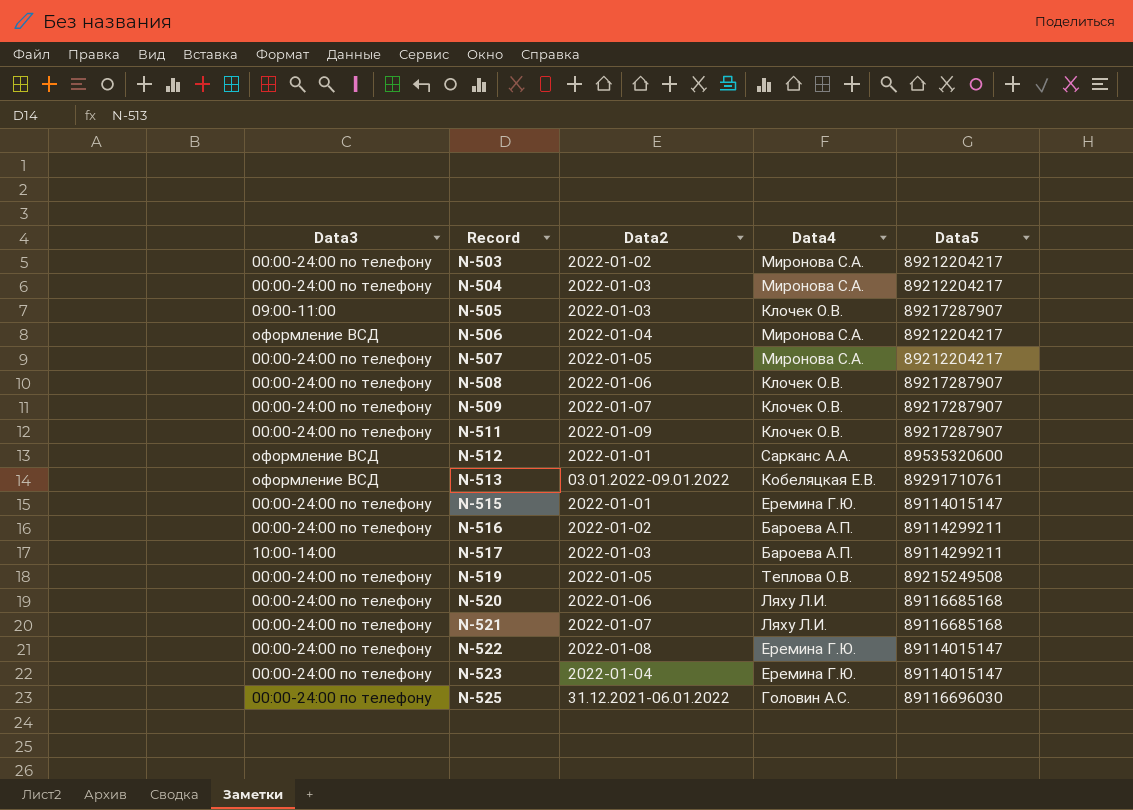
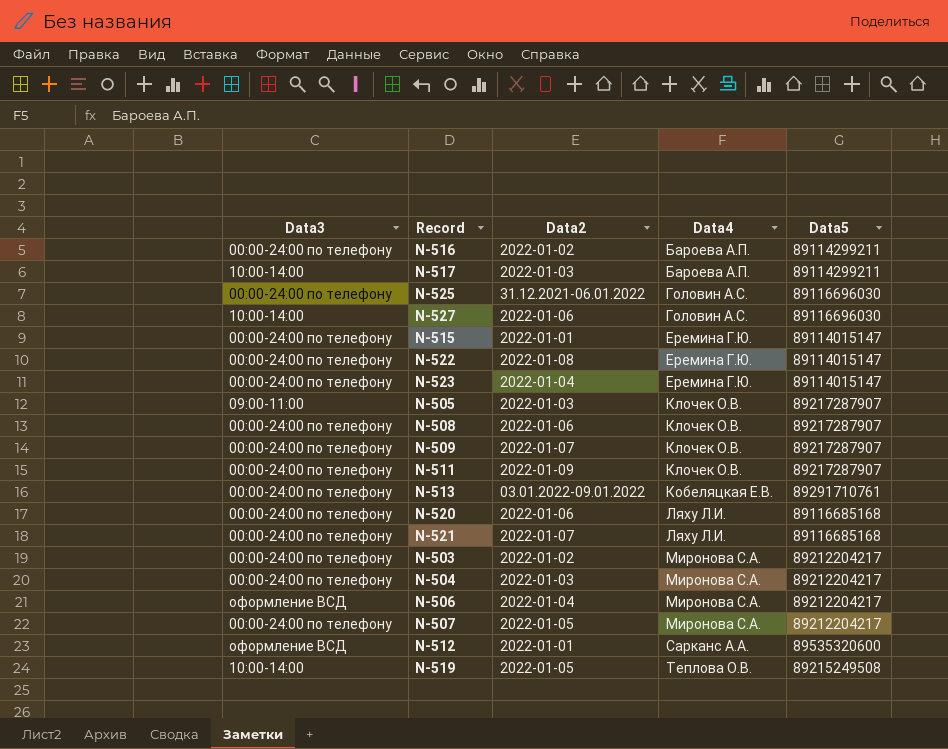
row order: Record ascending -> Data4 ascending
row N-527: none -> 10:00-14:00 | 2022-01-06 | Головин А.С. | 89116696030
N-513 | Data3: оформление ВСД -> 00:00-24:00 по телефону
N-519 | Data3: 00:00-24:00 по телефону -> 10:00-14:00

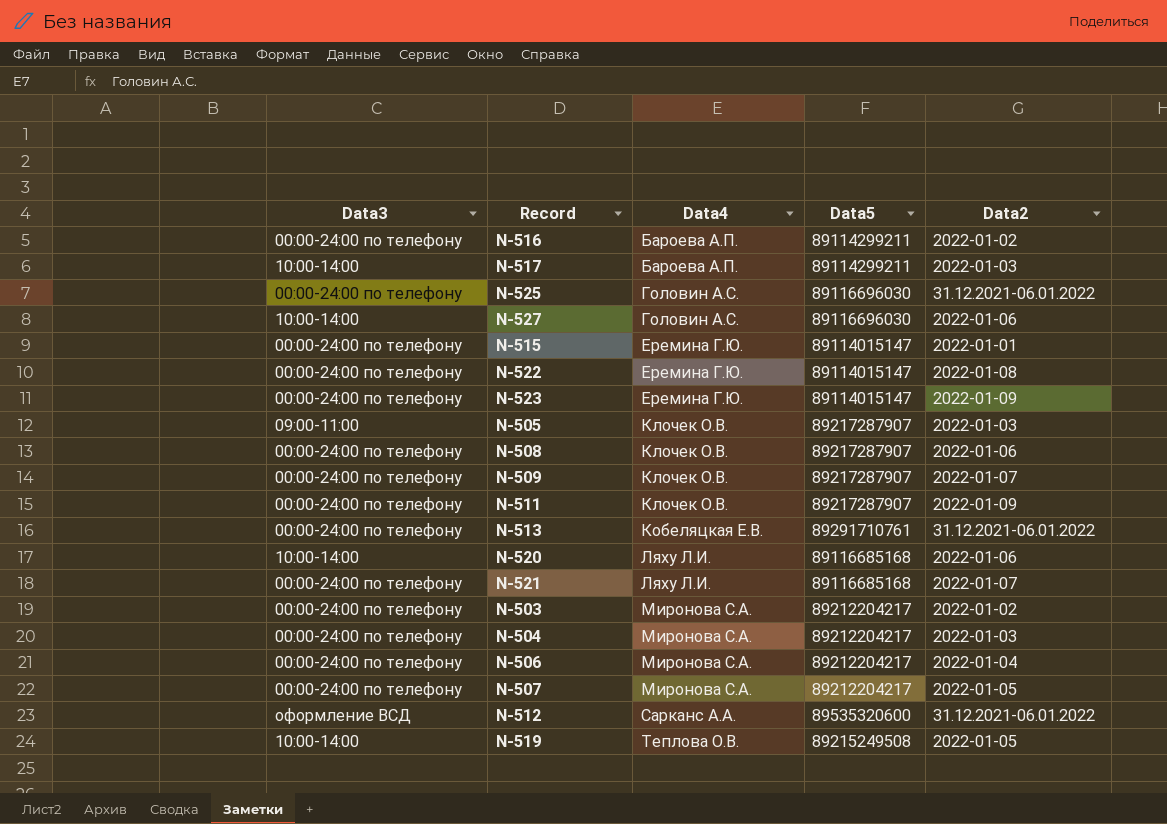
column Data2 | position: 3 -> 5
N-523 | Data2: 2022-01-04 -> 2022-01-09
N-513 | Data2: 03.01.2022-09.01.2022 -> 31.12.2021-06.01.2022
N-520 | Data3: 00:00-24:00 по телефону -> 10:00-14:00
N-506 | Data3: оформление ВСД -> 00:00-24:00 по телефону
N-512 | Data2: 2022-01-01 -> 31.12.2021-06.01.2022

